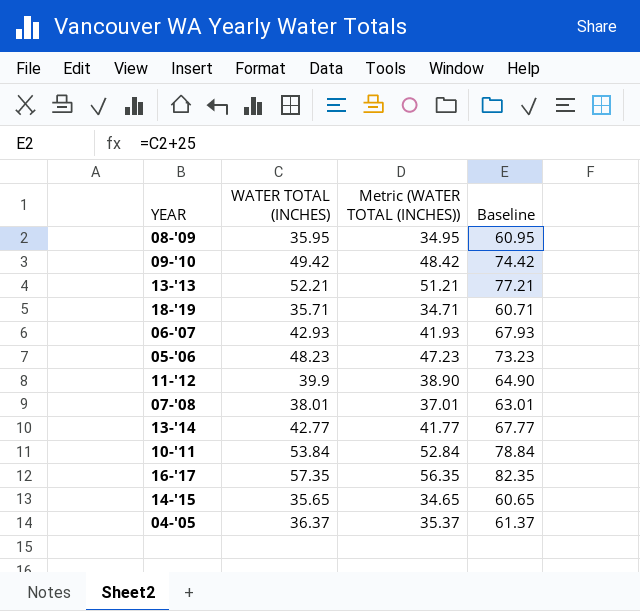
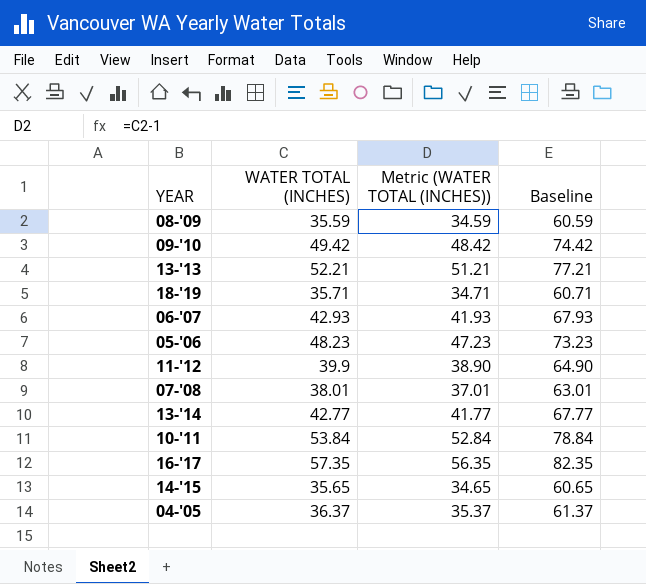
08-'09 | WATER TOTAL (INCHES): 35.95 -> 35.59
08-'09 | Metric (WATER TOTAL (INCHES)): 34.95 -> 34.59
08-'09 | Baseline: 60.95 -> 60.59

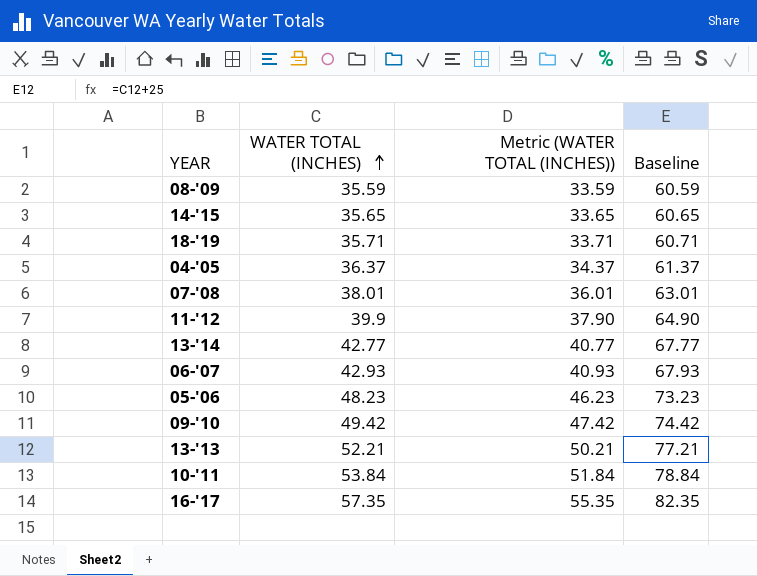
row order: none -> WATER TOTAL (INCHES) ascending
column Metric (WATER TOTAL (INCHES)) | formula: [WATER TOTAL (INCHES)] - 1 -> [WATER TOTAL (INCHES)] - 2

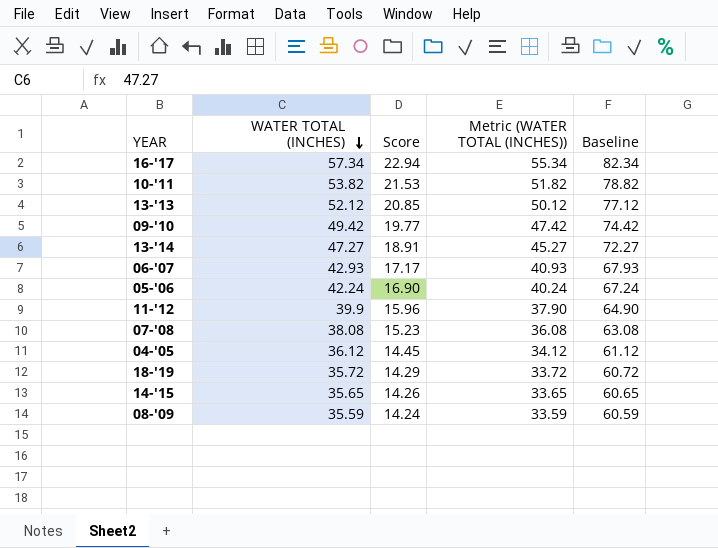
row order: WATER TOTAL (INCHES) ascending -> WATER TOTAL (INCHES) descending
column Score | formula: none -> [WATER TOTAL (INCHES)] * 0.4
16-'17 | WATER TOTAL (INCHES): 57.35 -> 57.34
16-'17 | Metric (WATER TOTAL (INCHES)): 55.35 -> 55.34
16-'17 | Baseline: 82.35 -> 82.34
10-'11 | WATER TOTAL (INCHES): 53.84 -> 53.82
10-'11 | Metric (WATER TOTAL (INCHES)): 51.84 -> 51.82
10-'11 | Baseline: 78.84 -> 78.82
13-'13 | WATER TOTAL (INCHES): 52.21 -> 52.12
13-'13 | Metric (WATER TOTAL (INCHES)): 50.21 -> 50.12
13-'13 | Baseline: 77.21 -> 77.12
13-'14 | WATER TOTAL (INCHES): 42.77 -> 47.27
13-'14 | Metric (WATER TOTAL (INCHES)): 40.77 -> 45.27
13-'14 | Baseline: 67.77 -> 72.27
05-'06 | WATER TOTAL (INCHES): 48.23 -> 42.24
05-'06 | Metric (WATER TOTAL (INCHES)): 46.23 -> 40.24
05-'06 | Baseline: 73.23 -> 67.24
07-'08 | WATER TOTAL (INCHES): 38.01 -> 38.08
07-'08 | Metric (WATER TOTAL (INCHES)): 36.01 -> 36.08
07-'08 | Baseline: 63.01 -> 63.08
04-'05 | WATER TOTAL (INCHES): 36.37 -> 36.12
04-'05 | Metric (WATER TOTAL (INCHES)): 34.37 -> 34.12
04-'05 | Baseline: 61.37 -> 61.12
18-'19 | WATER TOTAL (INCHES): 35.71 -> 35.72
18-'19 | Metric (WATER TOTAL (INCHES)): 33.71 -> 33.72
18-'19 | Baseline: 60.71 -> 60.72

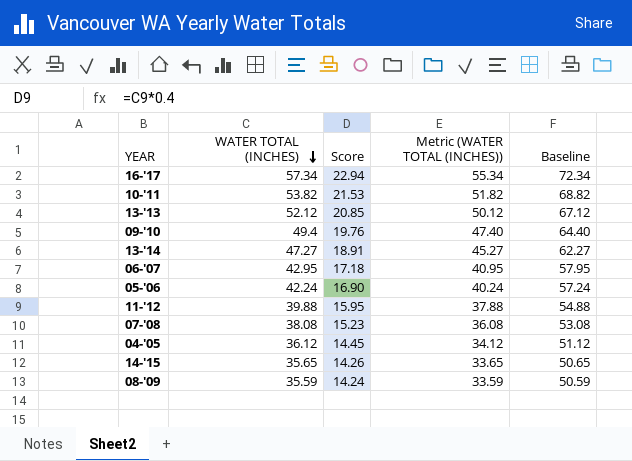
column Baseline | formula: [WATER TOTAL (INCHES)] + 25 -> [WATER TOTAL (INCHES)] + 15
row 18-'19: 35.72 | 14.29 | 33.72 | 60.72 -> none
09-'10 | WATER TOTAL (INCHES): 49.42 -> 49.4
09-'10 | Score: 19.77 -> 19.76
09-'10 | Metric (WATER TOTAL (INCHES)): 47.42 -> 47.40
06-'07 | WATER TOTAL (INCHES): 42.93 -> 42.95
06-'07 | Score: 17.17 -> 17.18
06-'07 | Metric (WATER TOTAL (INCHES)): 40.93 -> 40.95
11-'12 | WATER TOTAL (INCHES): 39.9 -> 39.88
11-'12 | Score: 15.96 -> 15.95
11-'12 | Metric (WATER TOTAL (INCHES)): 37.90 -> 37.88

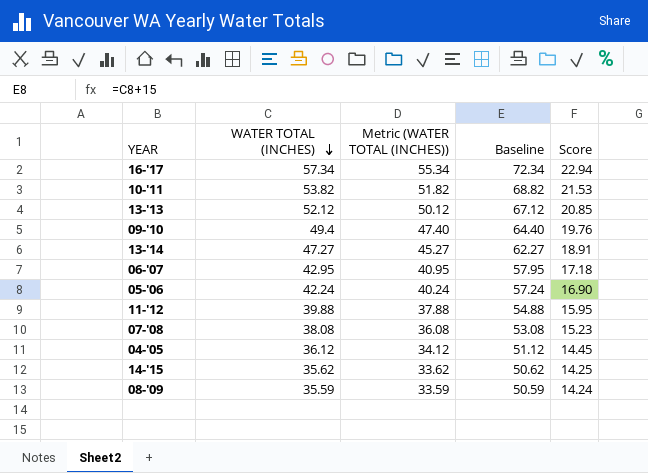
column Score | position: 3 -> 5
14-'15 | WATER TOTAL (INCHES): 35.65 -> 35.62
14-'15 | Metric (WATER TOTAL (INCHES)): 33.65 -> 33.62
14-'15 | Baseline: 50.65 -> 50.62
14-'15 | Score: 14.26 -> 14.25

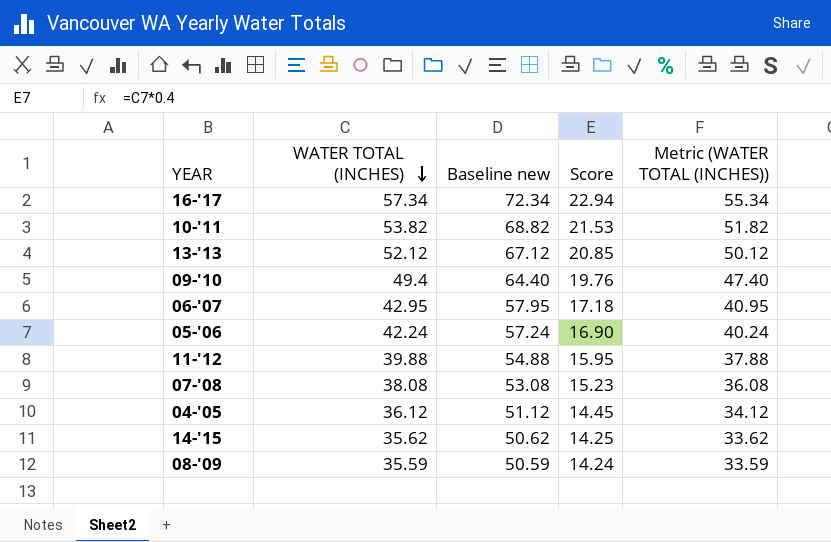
column name: Baseline -> Baseline new
column Metric (WATER TOTAL (INCHES)) | position: 3 -> 5
row 13-'14: 47.27 | 45.27 | 62.27 | 18.91 -> none

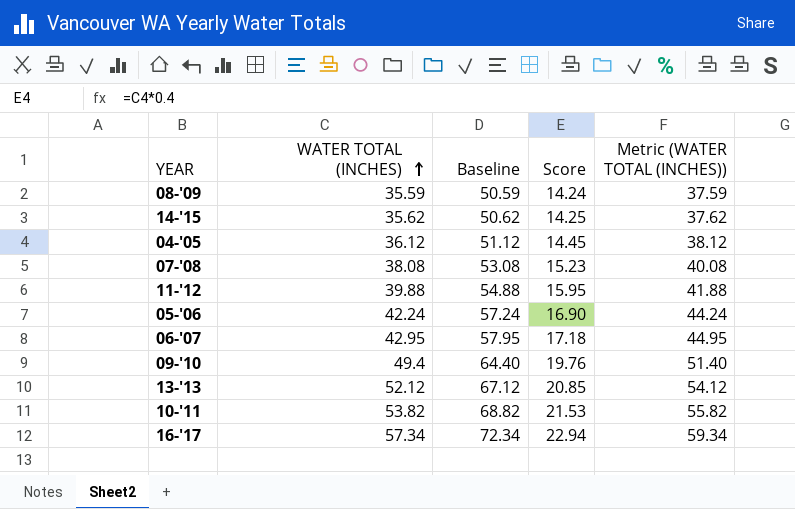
row order: WATER TOTAL (INCHES) descending -> WATER TOTAL (INCHES) ascending
column name: Baseline new -> Baseline
column Metric (WATER TOTAL (INCHES)) | formula: [WATER TOTAL (INCHES)] - 2 -> [WATER TOTAL (INCHES)] + 2

